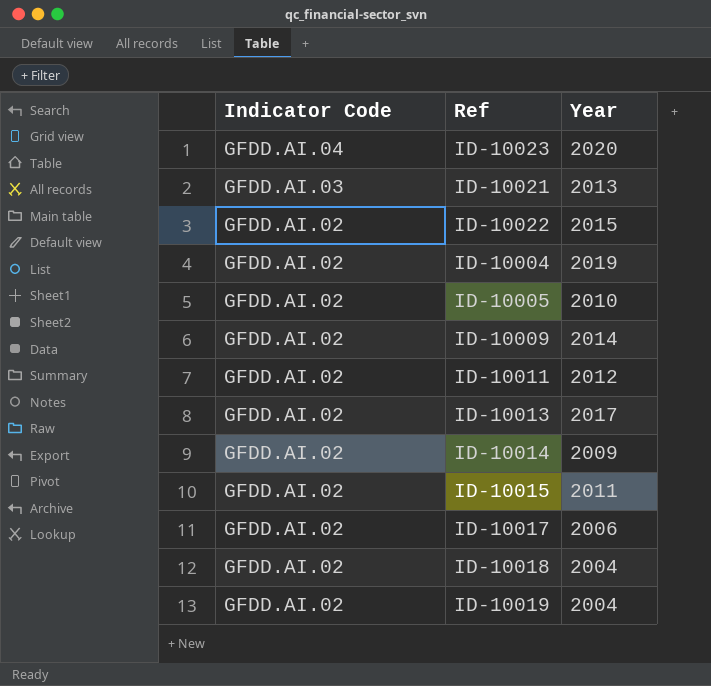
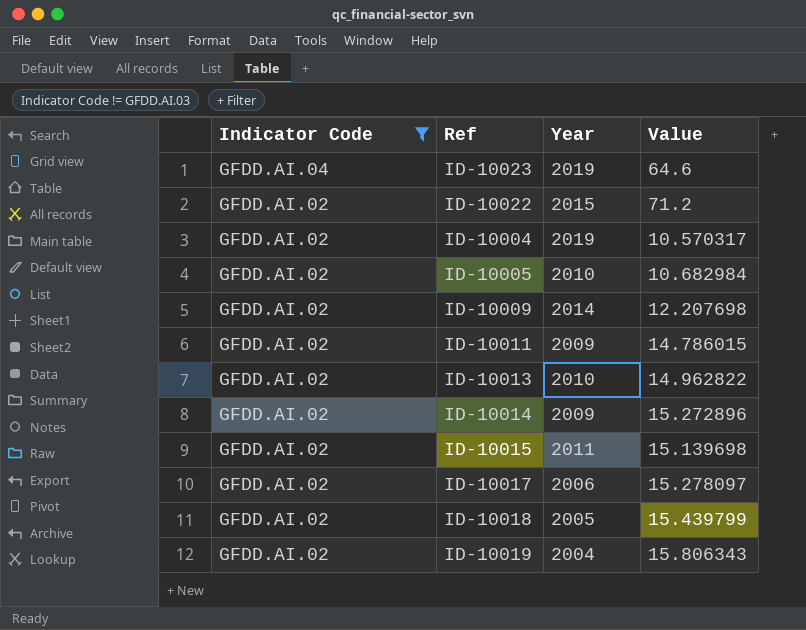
filter: none -> Indicator Code != GFDD.AI.03
column Value | position: none -> 4
ID-10023 | Year: 2020 -> 2019
ID-10011 | Year: 2012 -> 2009
ID-10013 | Year: 2017 -> 2010
ID-10018 | Year: 2004 -> 2005

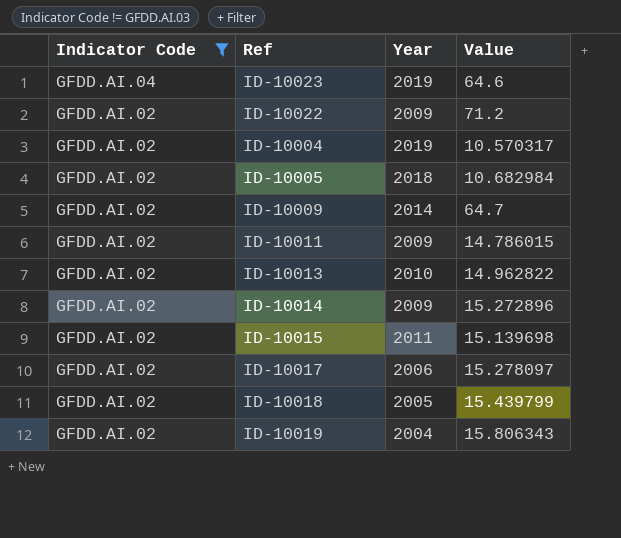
ID-10022 | Year: 2015 -> 2009
ID-10005 | Year: 2010 -> 2018
ID-10009 | Value: 12.207698 -> 64.7

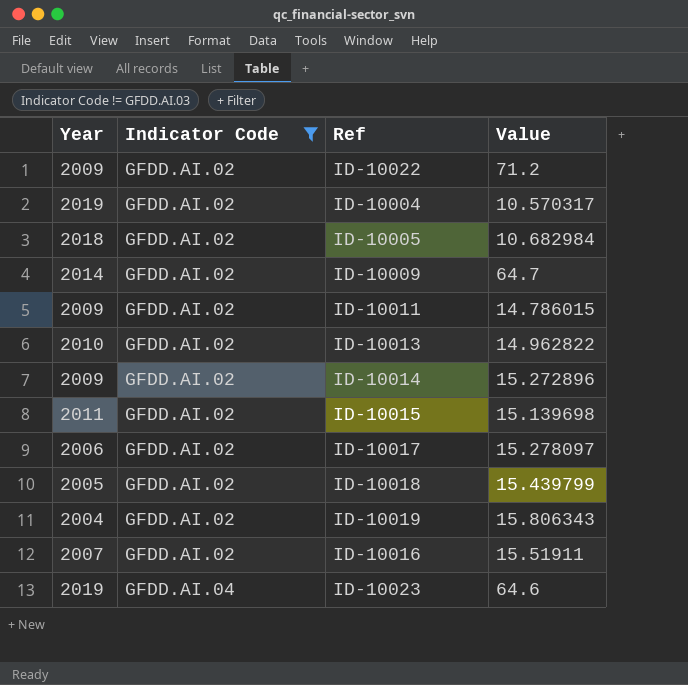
row order: Indicator Code descending -> Indicator Code ascending
column Year | position: 3 -> 1
row ID-10016: none -> 2007 | GFDD.AI.02 | 15.51911

